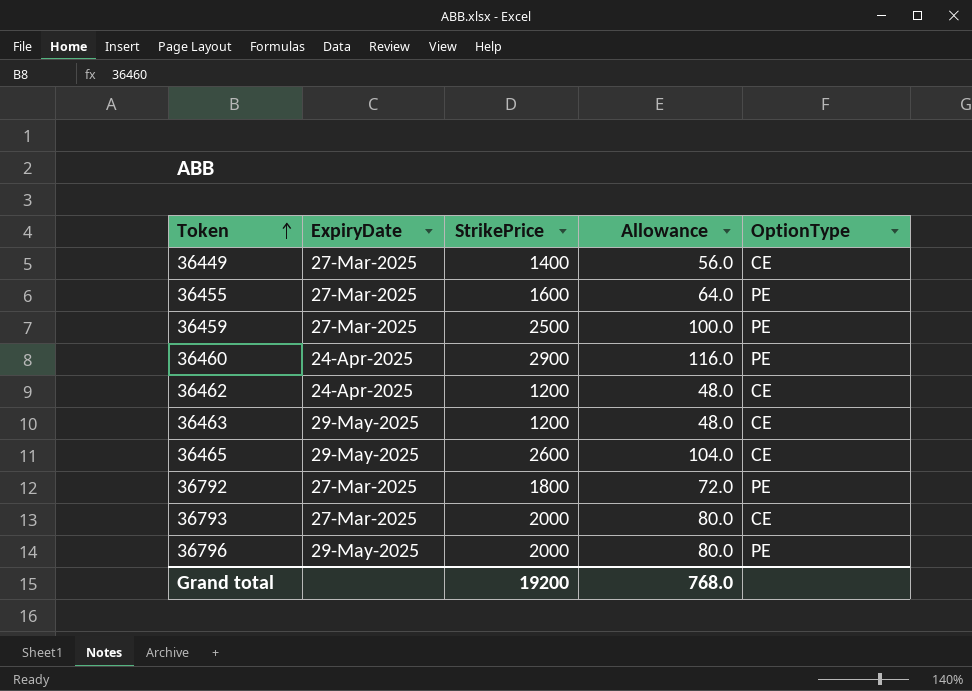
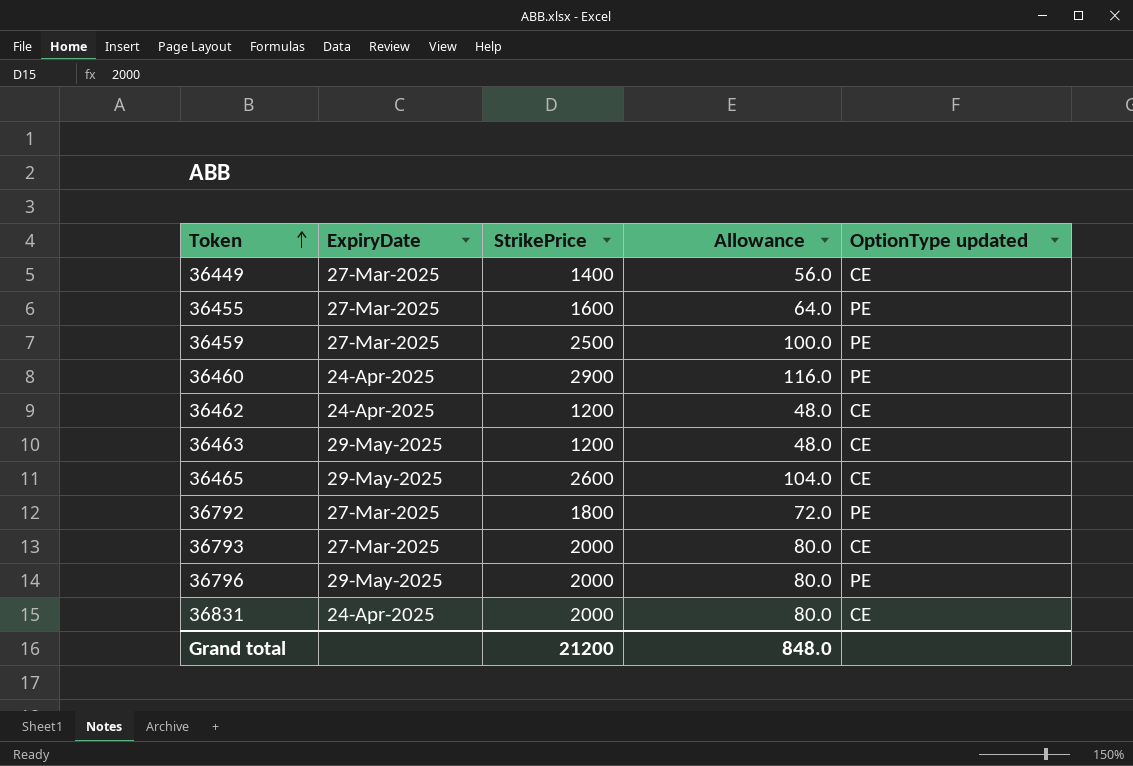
column name: OptionType -> OptionType updated
row 36831: none -> 24-Apr-2025 | 2000 | 80.0 | CE
Grand total | StrikePrice: 19200 -> 21200
Grand total | Allowance: 768.0 -> 848.0

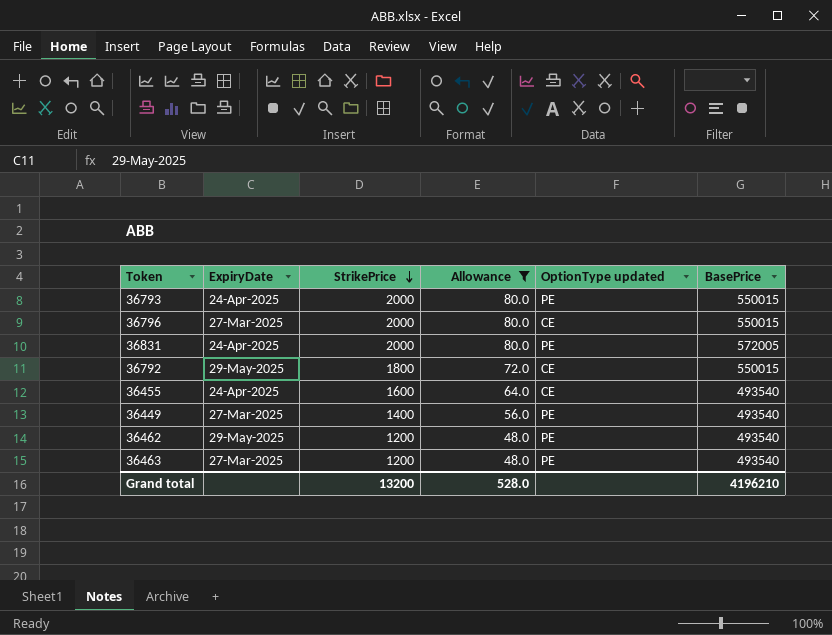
filter: none -> Allowance <= 80.0
row order: Token ascending -> StrikePrice descending
column BasePrice | position: none -> 6
36793 | ExpiryDate: 27-Mar-2025 -> 24-Apr-2025
36793 | OptionType updated: CE -> PE
36796 | ExpiryDate: 29-May-2025 -> 27-Mar-2025
36796 | OptionType updated: PE -> CE
36831 | OptionType updated: CE -> PE
36792 | ExpiryDate: 27-Mar-2025 -> 29-May-2025
36792 | OptionType updated: PE -> CE
36455 | ExpiryDate: 27-Mar-2025 -> 24-Apr-2025
36455 | OptionType updated: PE -> CE
36449 | OptionType updated: CE -> PE
36462 | ExpiryDate: 24-Apr-2025 -> 29-May-2025
36462 | OptionType updated: CE -> PE
36463 | ExpiryDate: 29-May-2025 -> 27-Mar-2025
36463 | OptionType updated: CE -> PE
Grand total | StrikePrice: 21200 -> 13200
Grand total | Allowance: 848.0 -> 528.0

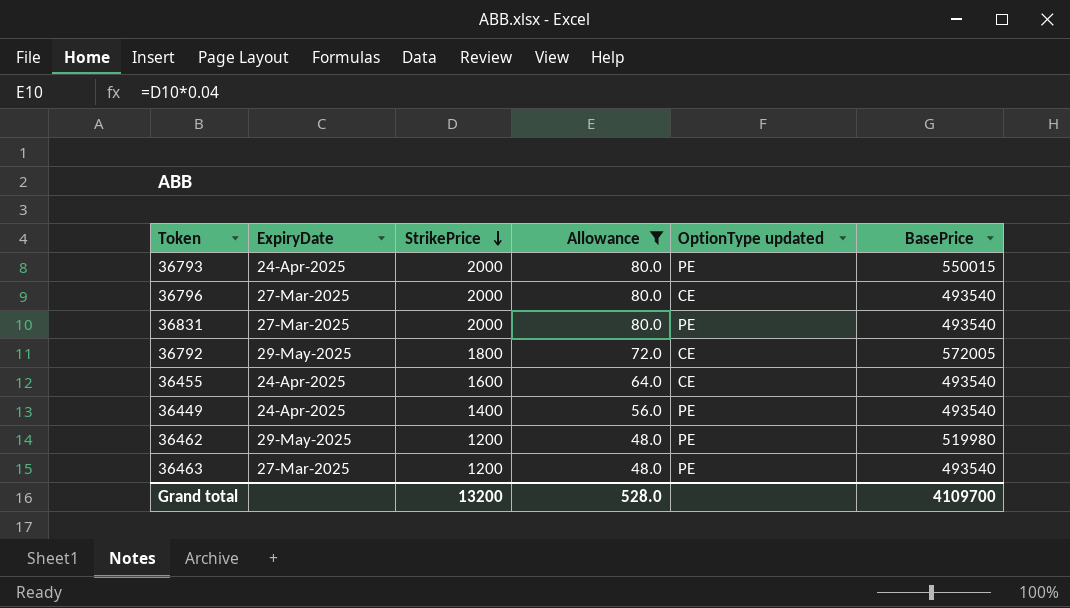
36796 | BasePrice: 550015 -> 493540
36831 | ExpiryDate: 24-Apr-2025 -> 27-Mar-2025
36831 | BasePrice: 572005 -> 493540
36792 | BasePrice: 550015 -> 572005
36449 | ExpiryDate: 27-Mar-2025 -> 24-Apr-2025
36462 | BasePrice: 493540 -> 519980
Grand total | BasePrice: 4196210 -> 4109700

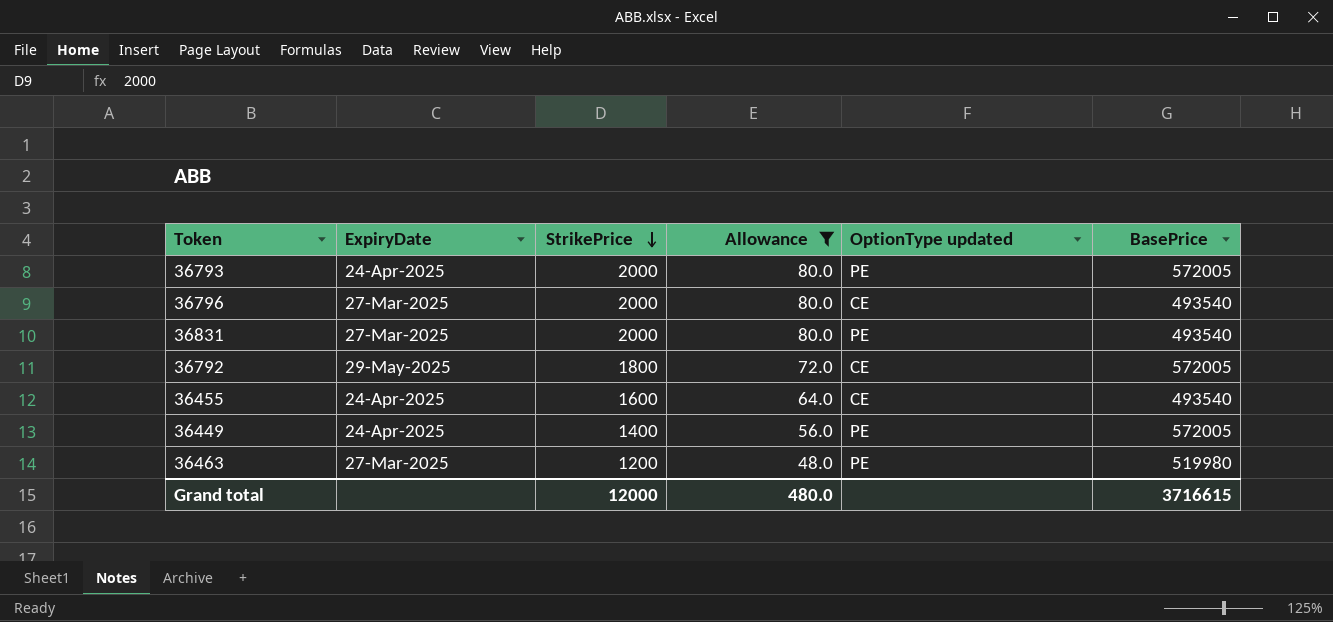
row 36462: 29-May-2025 | 1200 | 48.0 | PE | 519980 -> none
36793 | BasePrice: 550015 -> 572005
36449 | BasePrice: 493540 -> 572005
36463 | BasePrice: 493540 -> 519980
Grand total | StrikePrice: 13200 -> 12000
Grand total | Allowance: 528.0 -> 480.0
Grand total | BasePrice: 4109700 -> 3716615

